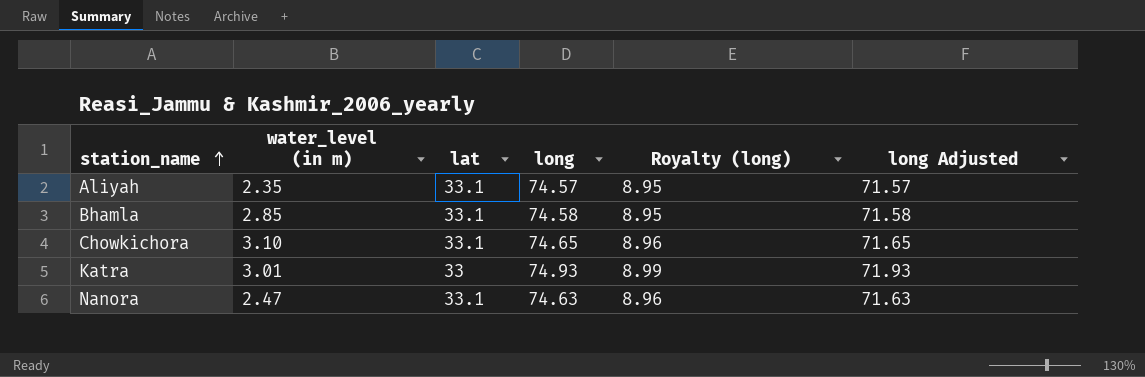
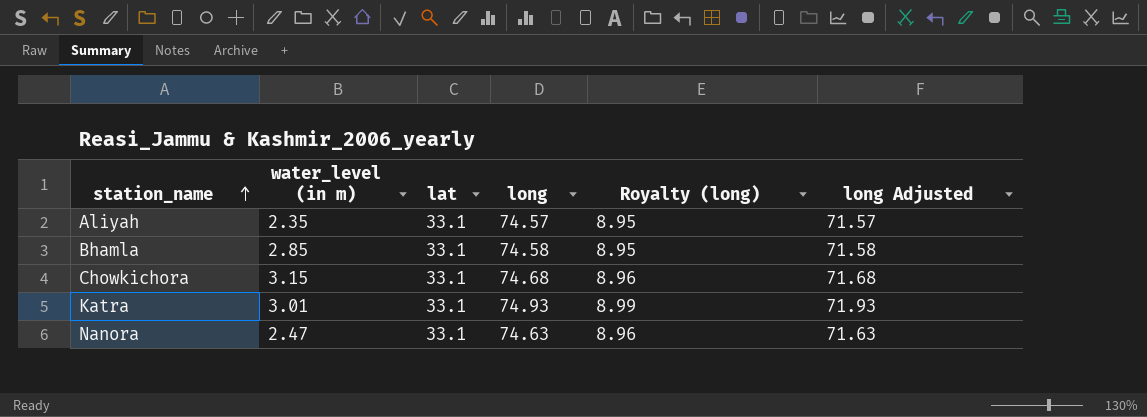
Chowkichora | water_level (in m): 3.10 -> 3.15
Chowkichora | long: 74.65 -> 74.68
Chowkichora | long Adjusted: 71.65 -> 71.68
Katra | lat: 33 -> 33.1

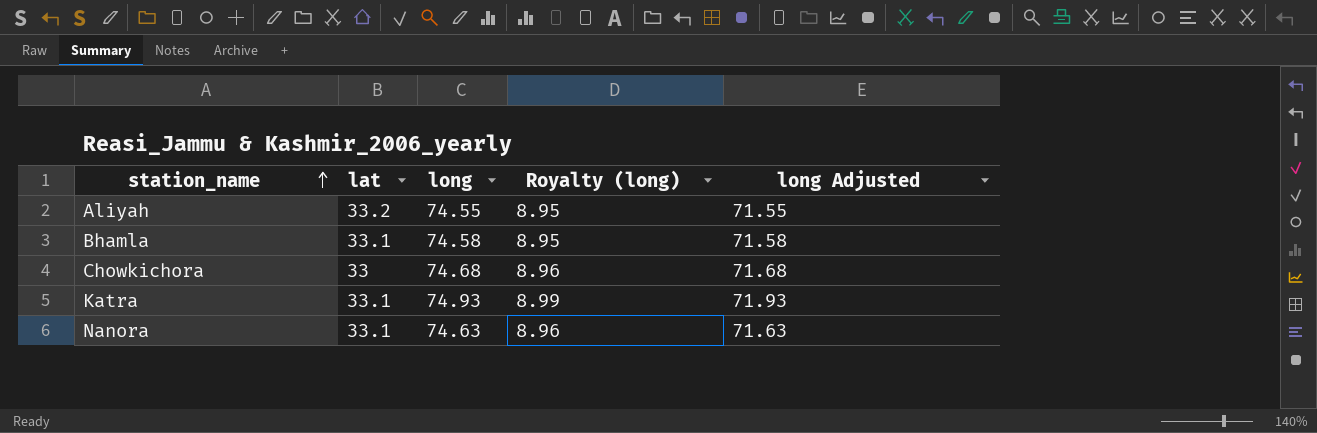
column water_level (in m) | position: 2 -> none
Aliyah | lat: 33.1 -> 33.2
Aliyah | long: 74.57 -> 74.55
Aliyah | long Adjusted: 71.57 -> 71.55
Chowkichora | lat: 33.1 -> 33

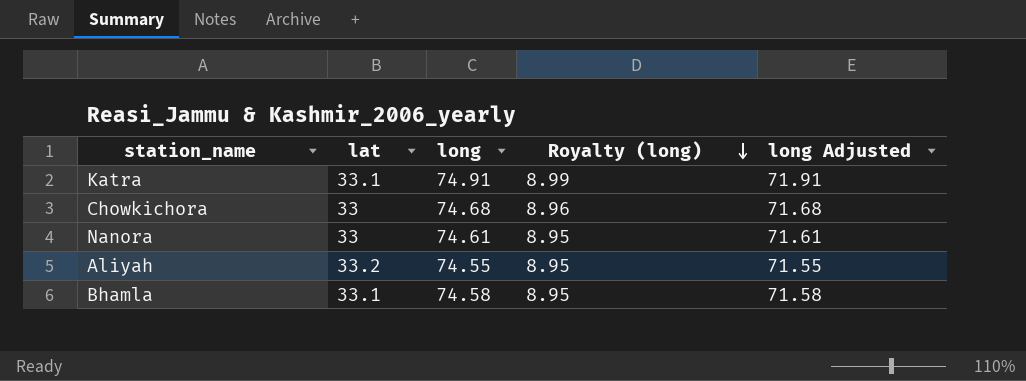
row order: station_name ascending -> Royalty (long) descending
Katra | long: 74.93 -> 74.91
Katra | long Adjusted: 71.93 -> 71.91
Nanora | lat: 33.1 -> 33
Nanora | long: 74.63 -> 74.61
Nanora | Royalty (long): 8.96 -> 8.95
Nanora | long Adjusted: 71.63 -> 71.61

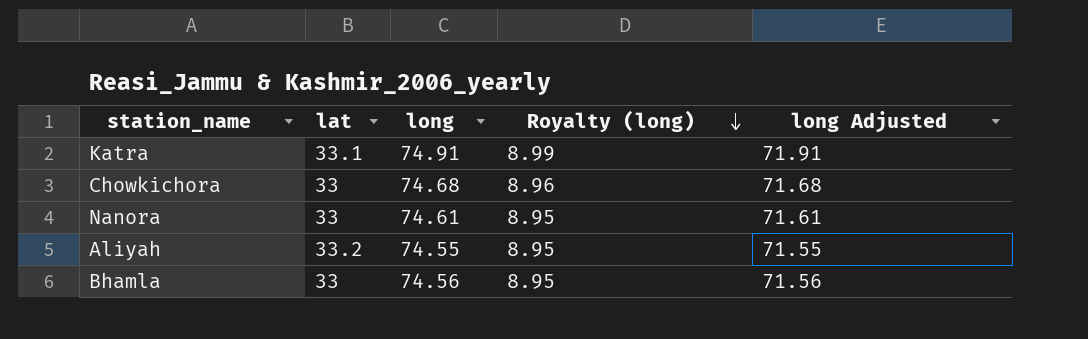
Bhamla | lat: 33.1 -> 33
Bhamla | long: 74.58 -> 74.56
Bhamla | long Adjusted: 71.58 -> 71.56

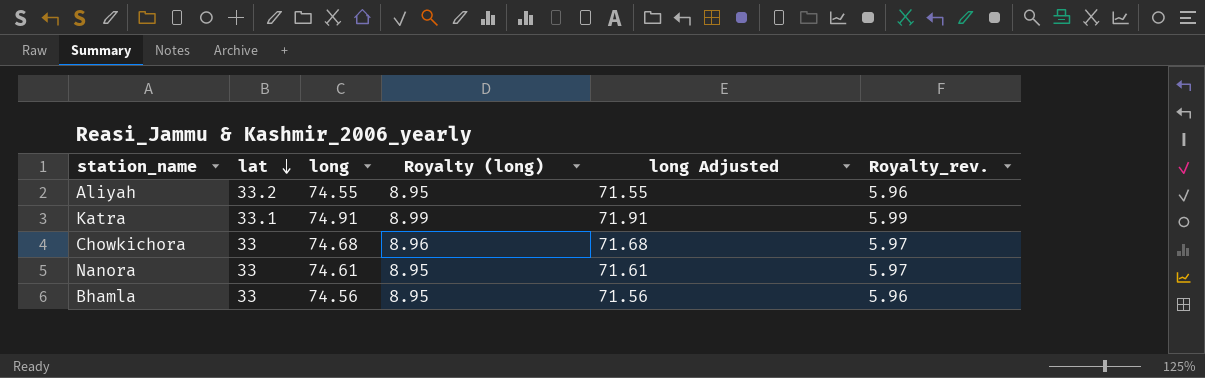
row order: Royalty (long) descending -> lat descending
column Royalty_rev. | formula: none -> [long] * 0.08

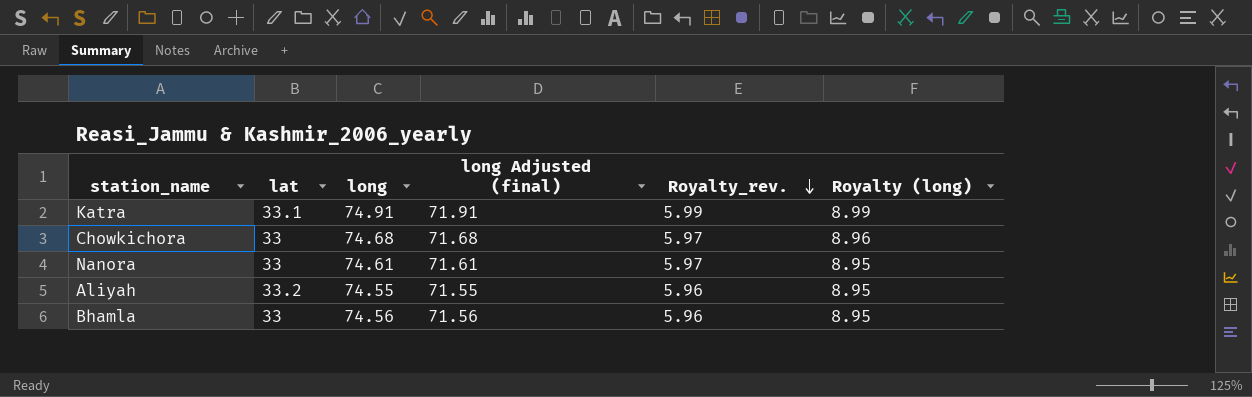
row order: lat descending -> Royalty_rev. descending
column name: long Adjusted -> long Adjusted (final)
column Royalty (long) | position: 4 -> 6

